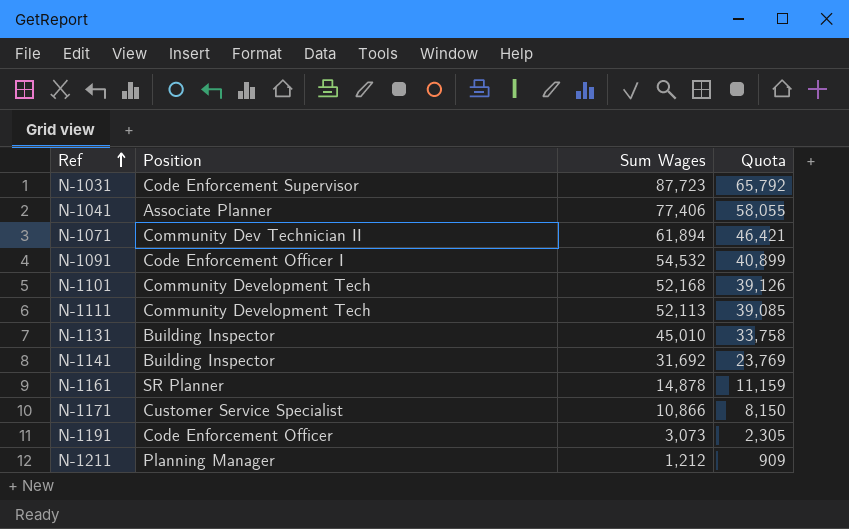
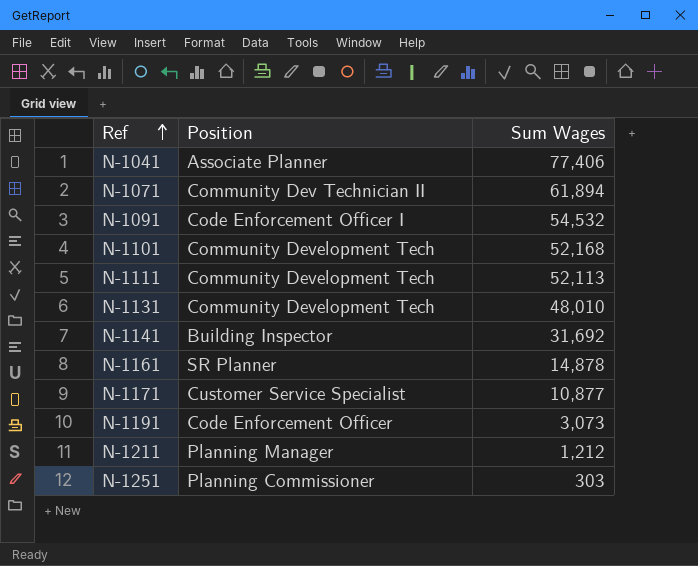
column Quota | formula: [Sum Wages] * 0.75 -> none
row N-1031: Code Enforcement Supervisor | 87,723 | 65,792 -> none
N-1131 | Position: Building Inspector -> Community Development Tech
N-1131 | Sum Wages: 45,010 -> 48,010
N-1171 | Sum Wages: 10,866 -> 10,877
row N-1251: none -> Planning Commissioner | 303

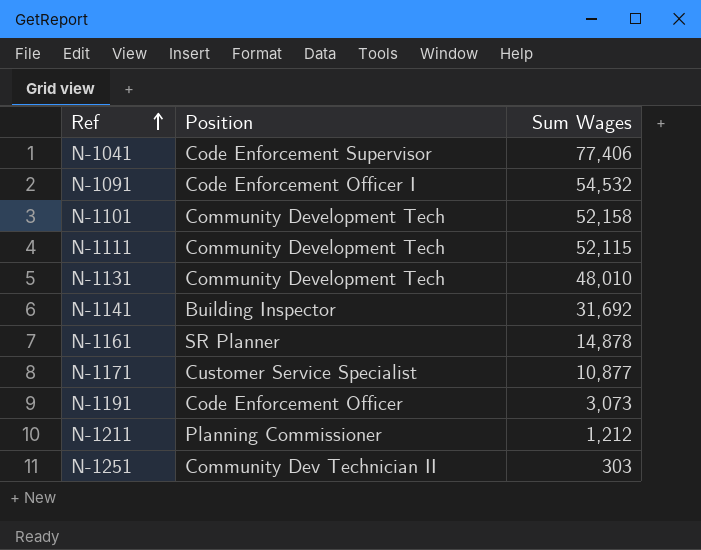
row N-1071: Community Dev Technician II | 61,894 -> none
N-1041 | Position: Associate Planner -> Code Enforcement Supervisor
N-1101 | Sum Wages: 52,168 -> 52,158
N-1111 | Sum Wages: 52,113 -> 52,115
N-1211 | Position: Planning Manager -> Planning Commissioner
N-1251 | Position: Planning Commissioner -> Community Dev Technician II

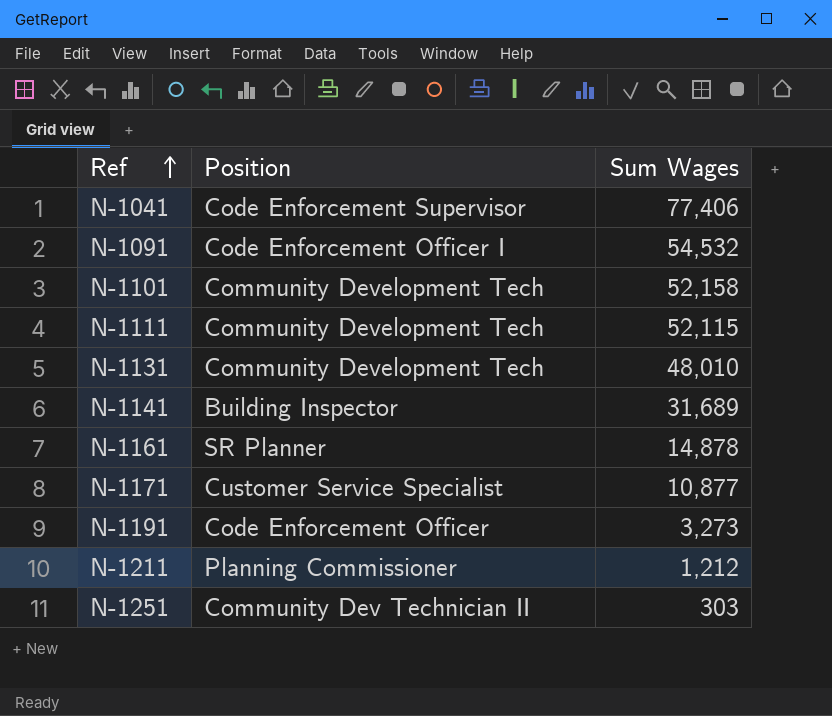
N-1141 | Sum Wages: 31,692 -> 31,689
N-1191 | Sum Wages: 3,073 -> 3,273

